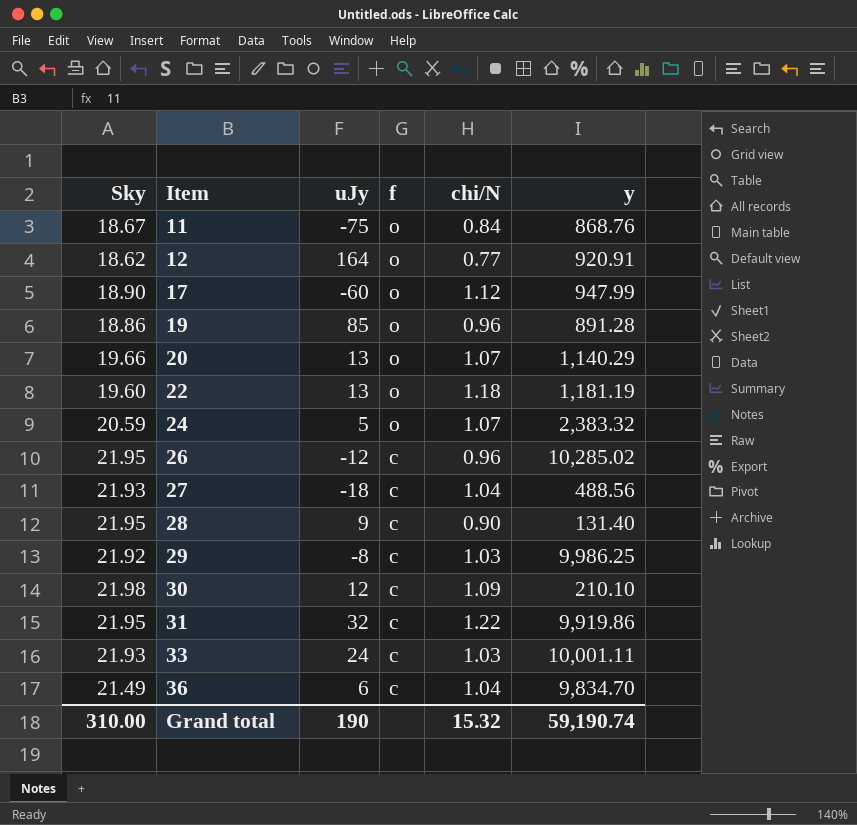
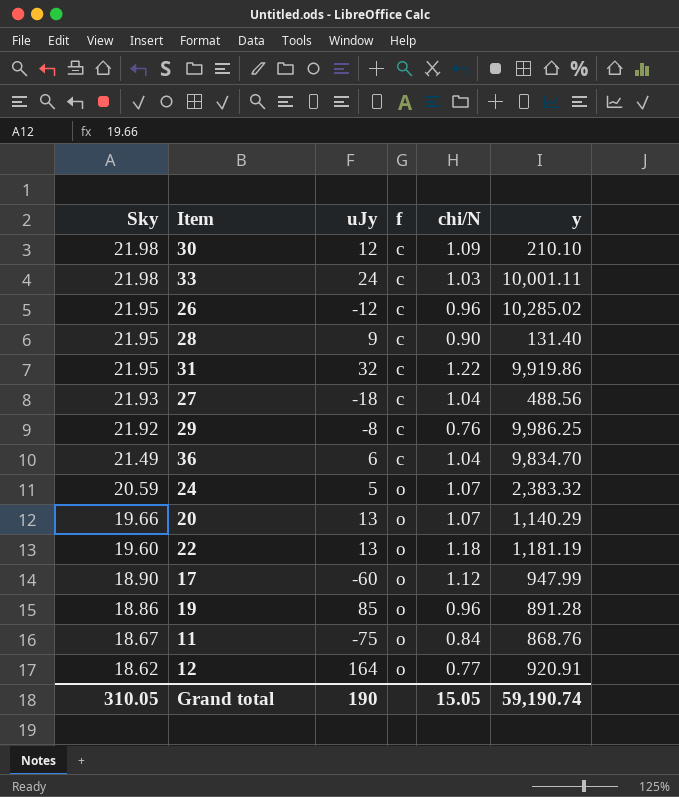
row order: Item ascending -> Sky descending
33 | Sky: 21.93 -> 21.98
29 | chi/N: 1.03 -> 0.76
Grand total | Sky: 310.00 -> 310.05
Grand total | chi/N: 15.32 -> 15.05

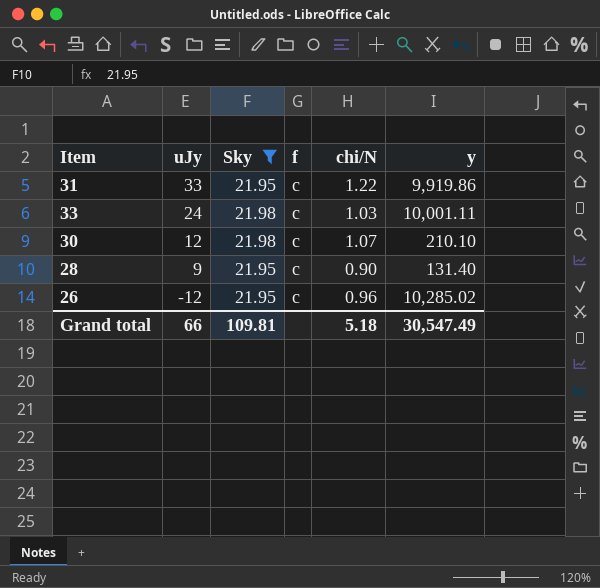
filter: none -> Sky >= 21.95
row order: Sky descending -> uJy descending
column Sky | position: 1 -> 3
31 | uJy: 32 -> 33
30 | chi/N: 1.09 -> 1.07
Grand total | uJy: 190 -> 66
Grand total | Sky: 310.05 -> 109.81
Grand total | chi/N: 15.05 -> 5.18
Grand total | y: 59,190.74 -> 30,547.49

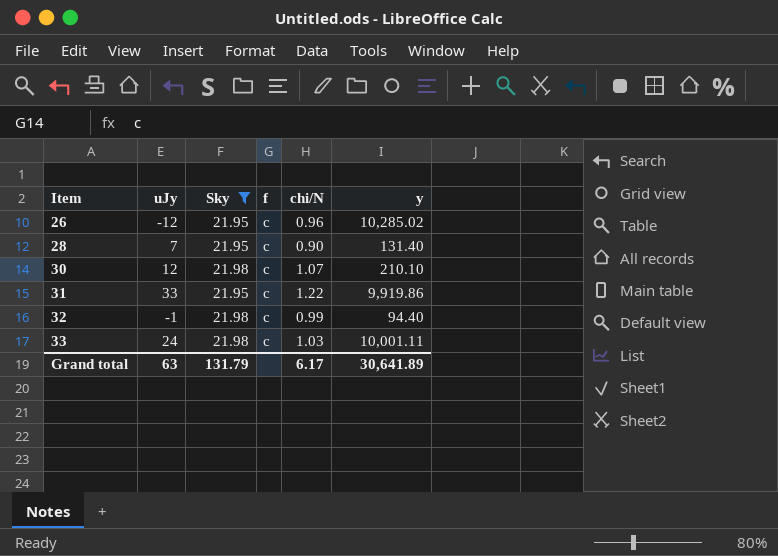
row order: uJy descending -> Item ascending
28 | uJy: 9 -> 7
row 32: none -> -1 | 21.98 | c | 0.99 | 94.40
Grand total | uJy: 66 -> 63
Grand total | Sky: 109.81 -> 131.79
Grand total | chi/N: 5.18 -> 6.17
Grand total | y: 30,547.49 -> 30,641.89

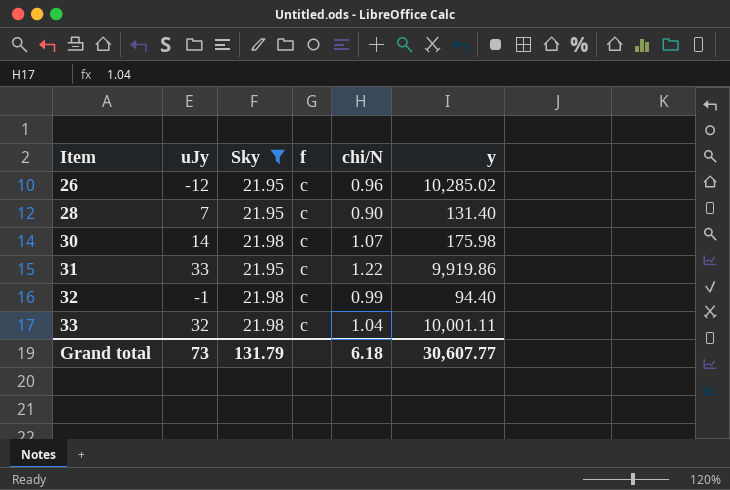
30 | uJy: 12 -> 14
30 | y: 210.10 -> 175.98
33 | uJy: 24 -> 32
33 | chi/N: 1.03 -> 1.04
Grand total | uJy: 63 -> 73
Grand total | chi/N: 6.17 -> 6.18
Grand total | y: 30,641.89 -> 30,607.77

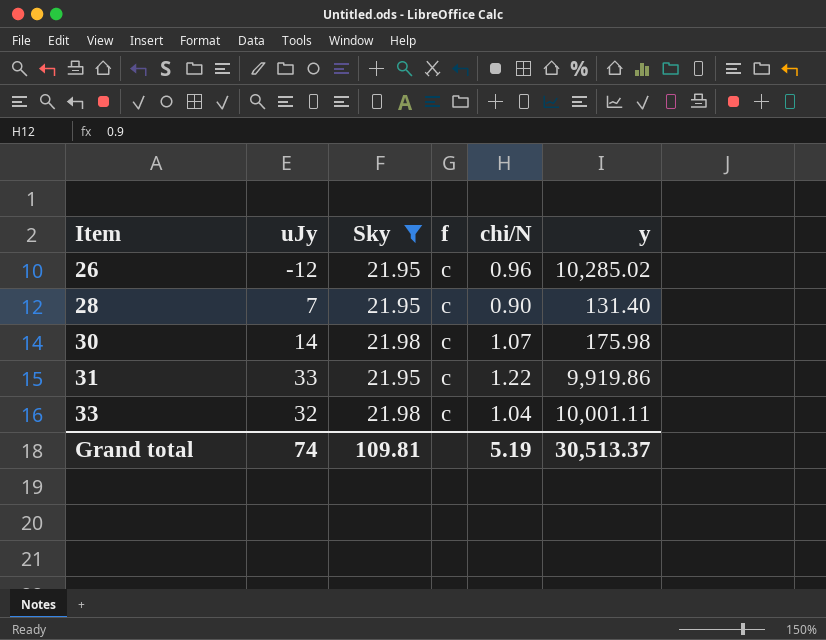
row 32: -1 | 21.98 | c | 0.99 | 94.40 -> none
Grand total | uJy: 73 -> 74
Grand total | Sky: 131.79 -> 109.81
Grand total | chi/N: 6.18 -> 5.19
Grand total | y: 30,607.77 -> 30,513.37

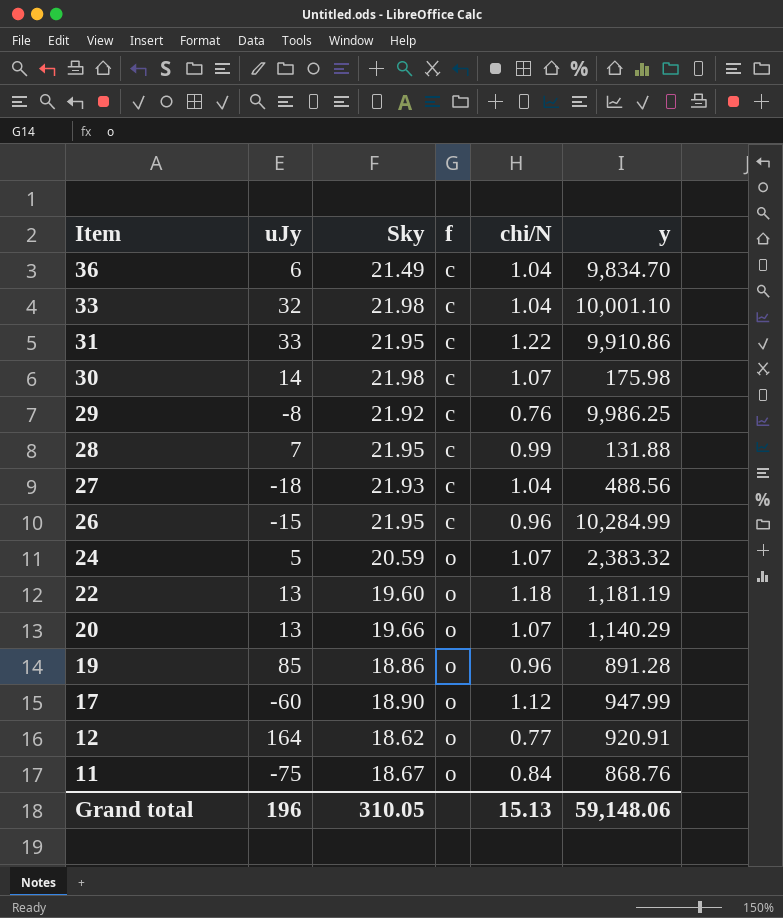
filter: Sky >= 21.95 -> none
row order: Item ascending -> Item descending
33 | y: 10,001.11 -> 10,001.10
31 | y: 9,919.86 -> 9,910.86
28 | chi/N: 0.90 -> 0.99
28 | y: 131.40 -> 131.88
26 | uJy: -12 -> -15
26 | y: 10,285.02 -> 10,284.99
Grand total | uJy: 74 -> 196
Grand total | Sky: 109.81 -> 310.05
Grand total | chi/N: 5.19 -> 15.13
Grand total | y: 30,513.37 -> 59,148.06

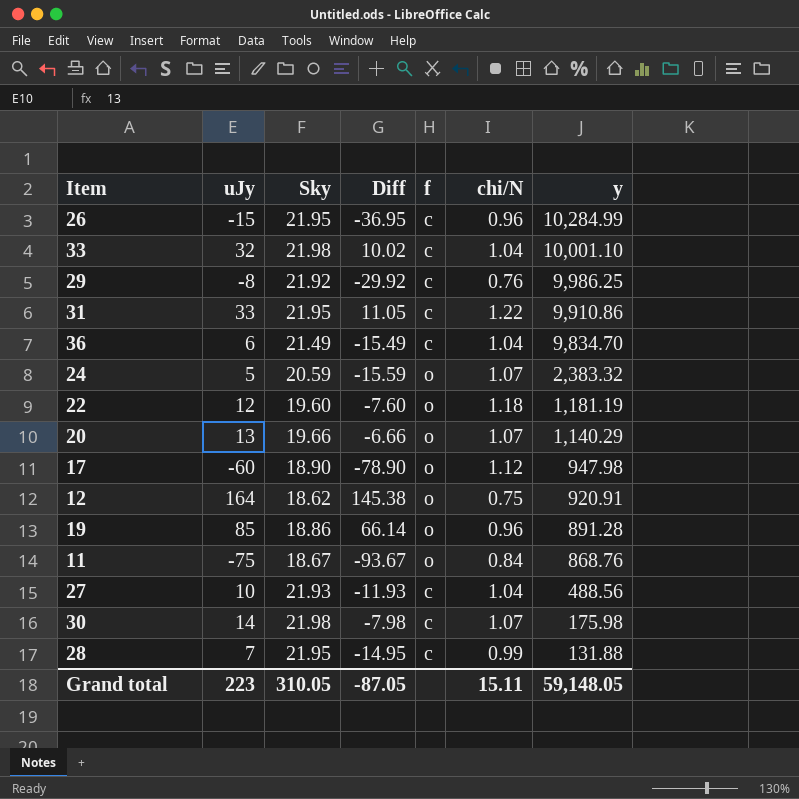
row order: Item descending -> y descending
column Diff | formula: none -> [uJy] - [Sky]
22 | uJy: 13 -> 12
17 | y: 947.99 -> 947.98
12 | chi/N: 0.77 -> 0.75
27 | uJy: -18 -> 10
Grand total | uJy: 196 -> 223
Grand total | chi/N: 15.13 -> 15.11
Grand total | y: 59,148.06 -> 59,148.05

